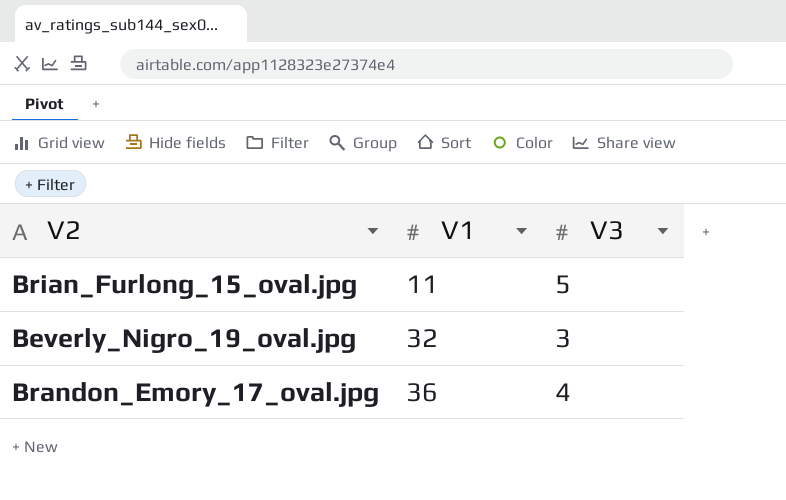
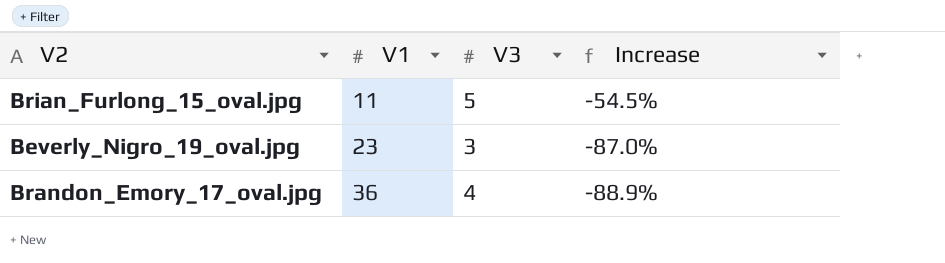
column Increase | formula: none -> ([V3] - [V1]) / [V1]
Beverly_Nigro_19_oval.jpg | V1: 32 -> 23

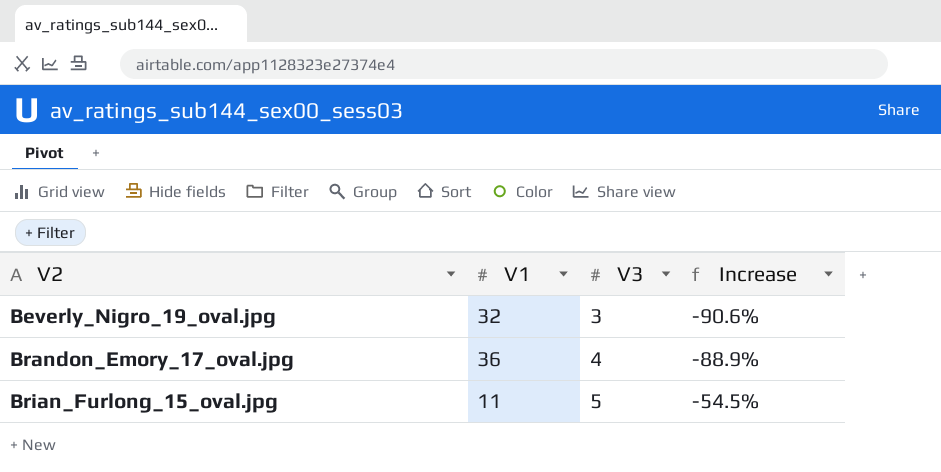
row order: V1 ascending -> V2 ascending
Beverly_Nigro_19_oval.jpg | V1: 23 -> 32
Beverly_Nigro_19_oval.jpg | Increase: -87.0% -> -90.6%

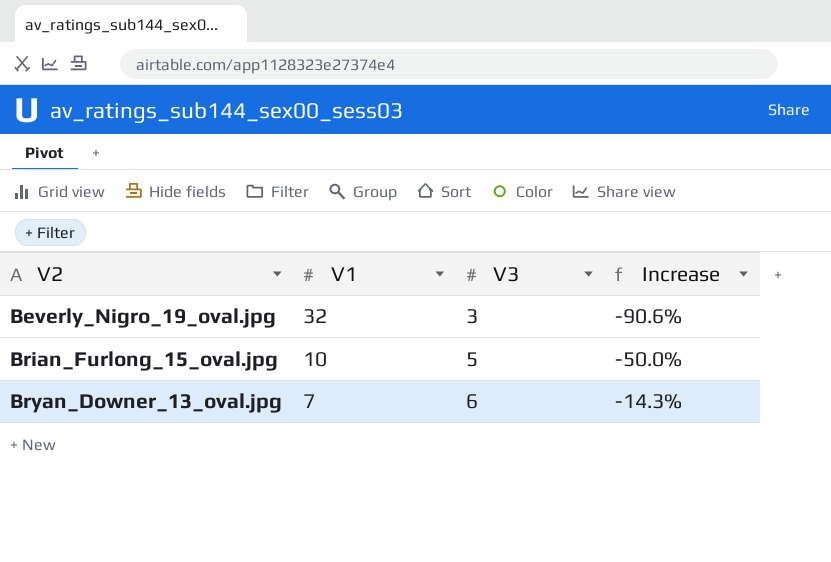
row Brandon_Emory_17_oval.jpg: 36 | 4 | -88.9% -> none
Brian_Furlong_15_oval.jpg | V1: 11 -> 10
Brian_Furlong_15_oval.jpg | Increase: -54.5% -> -50.0%
row Bryan_Downer_13_oval.jpg: none -> 7 | 6 | -14.3%

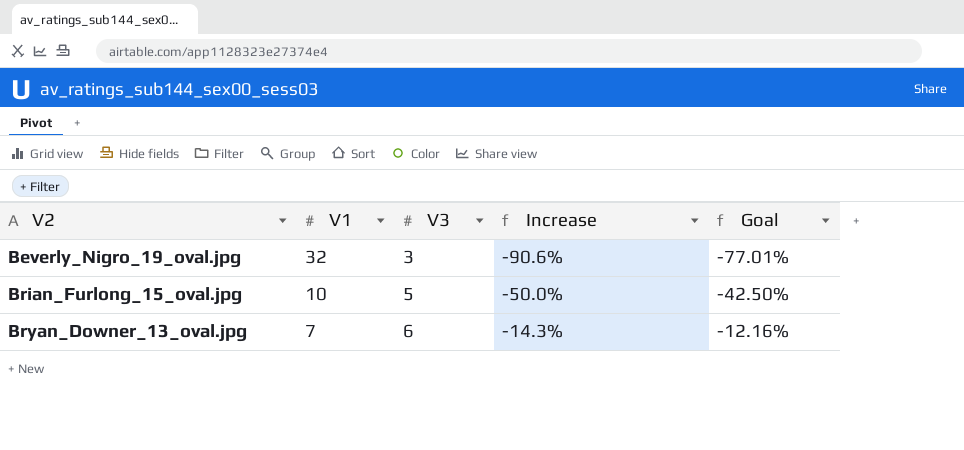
column Goal | formula: none -> [Increase] * 0.85

